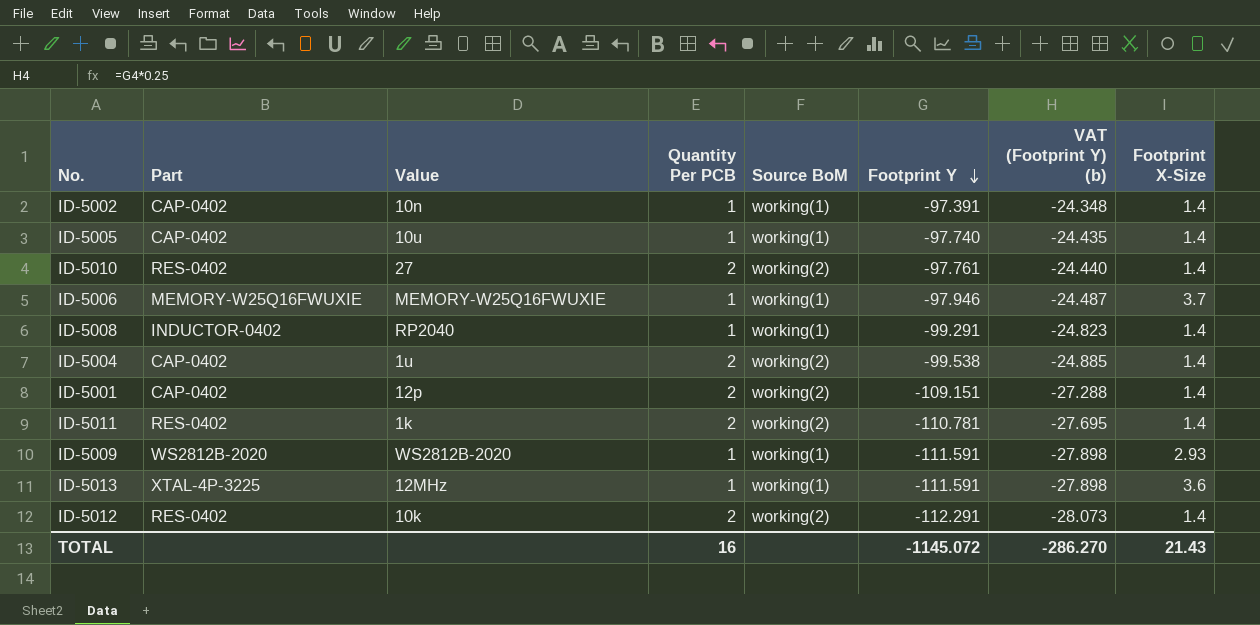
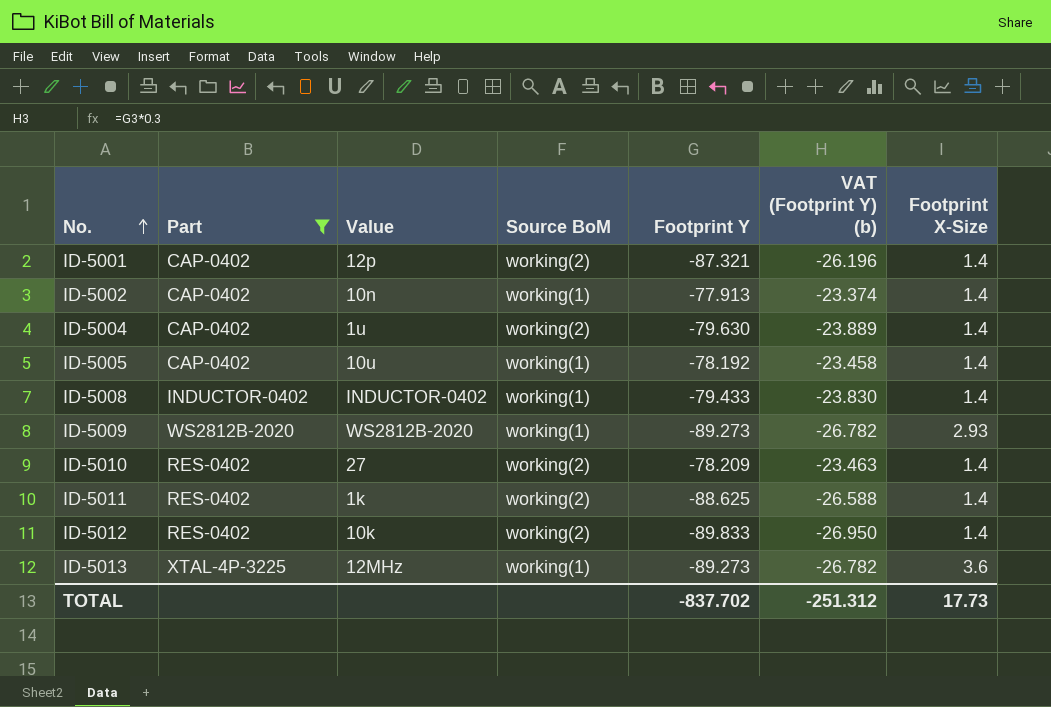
filter: none -> Part != MEMORY-W25Q16FWUXIE
row order: Footprint Y descending -> No. ascending
column Quantity Per PCB | position: 4 -> none
column VAT (Footprint Y) (b) | formula: [Footprint Y] * 0.25 -> [Footprint Y] * 0.3
ID-5001 | Footprint Y: -109.151 -> -87.321
ID-5002 | Footprint Y: -97.391 -> -77.913
ID-5004 | Footprint Y: -99.538 -> -79.630
ID-5005 | Footprint Y: -97.740 -> -78.192
ID-5008 | Value: RP2040 -> INDUCTOR-0402
ID-5008 | Footprint Y: -99.291 -> -79.433
ID-5009 | Footprint Y: -111.591 -> -89.273
ID-5010 | Footprint Y: -97.761 -> -78.209
ID-5011 | Footprint Y: -110.781 -> -88.625
ID-5012 | Footprint Y: -112.291 -> -89.833
ID-5013 | Footprint Y: -111.591 -> -89.273
TOTAL | Footprint Y: -1145.072 -> -837.702
TOTAL | VAT (Footprint Y) (b): -286.270 -> -251.312
TOTAL | Footprint X-Size: 21.43 -> 17.73

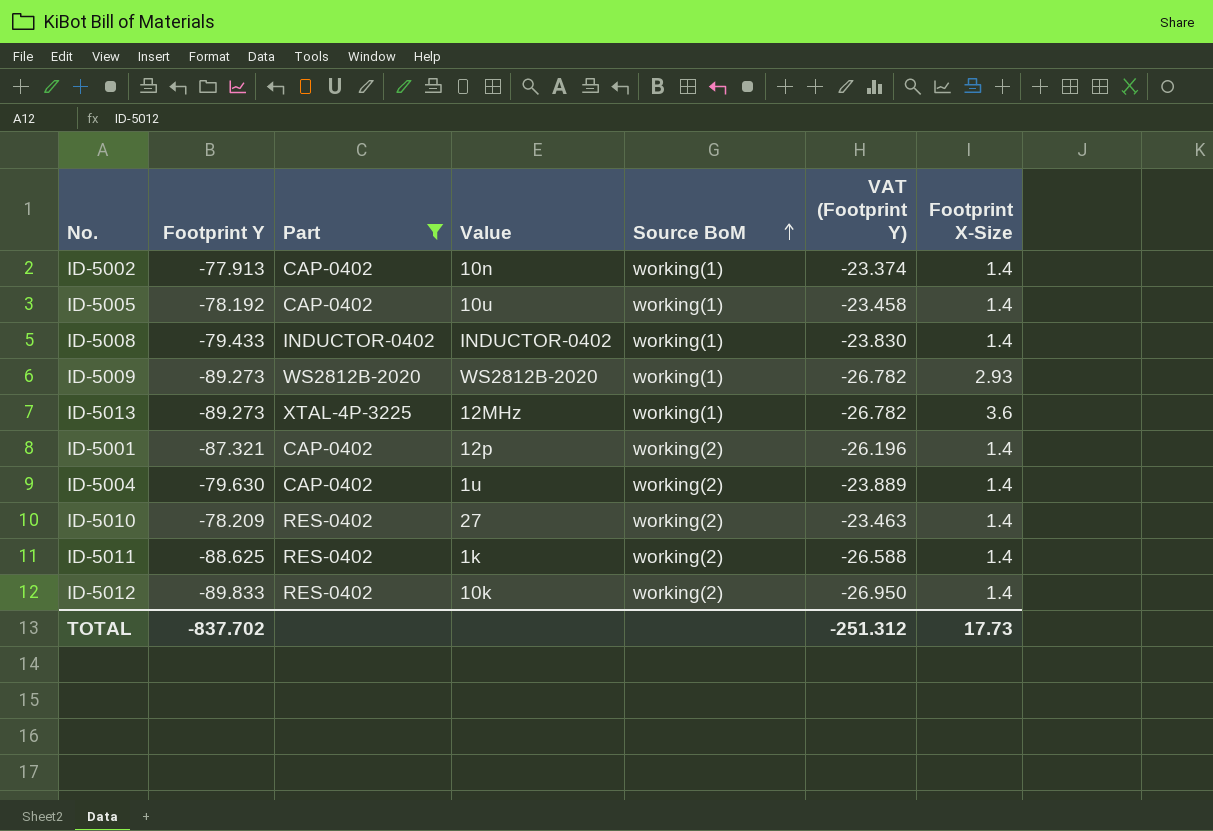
row order: No. ascending -> Source BoM ascending
column Footprint Y | position: 5 -> 2
column name: VAT (Footprint Y) (b) -> VAT (Footprint Y)

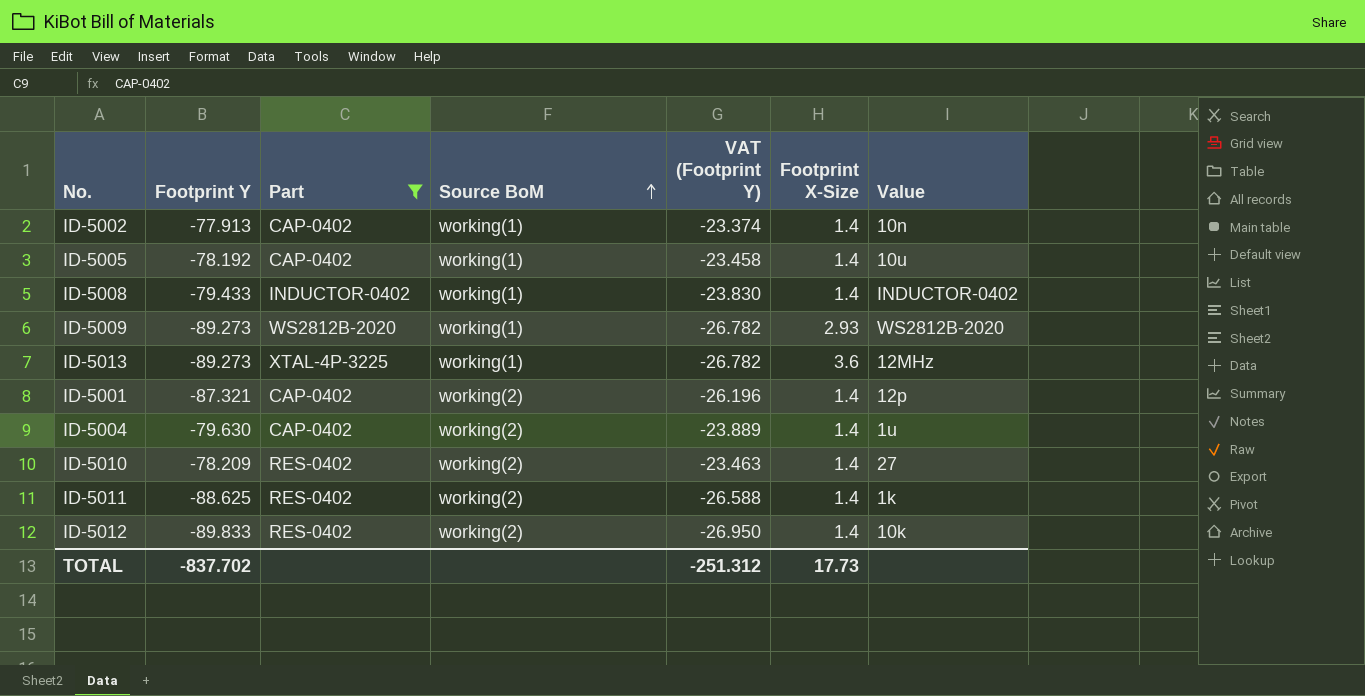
column Value | position: 4 -> 7

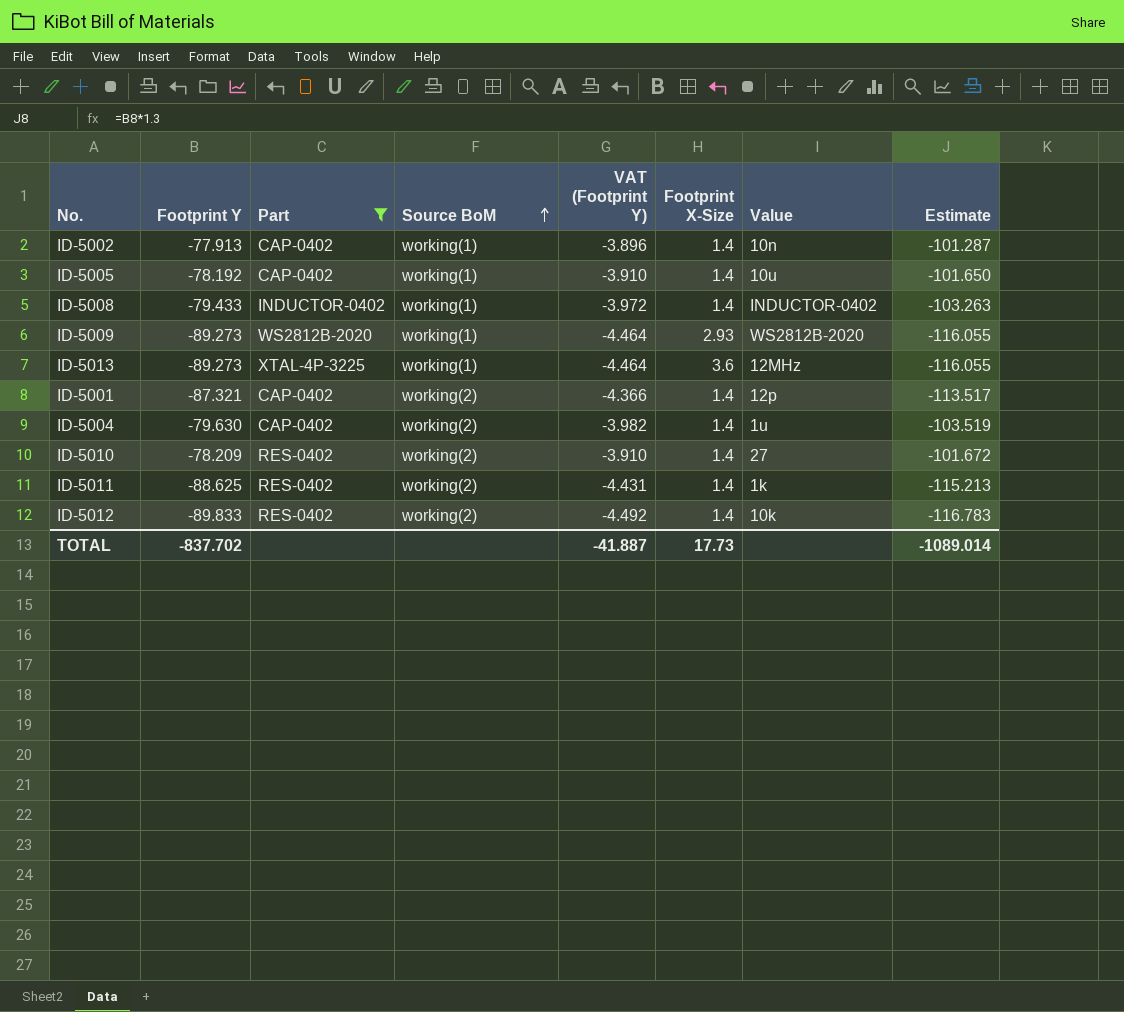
column VAT (Footprint Y) | formula: [Footprint Y] * 0.3 -> [Footprint Y] * 0.05
column Estimate | formula: none -> [Footprint Y] * 1.3
TOTAL | VAT (Footprint Y): -251.312 -> -41.887

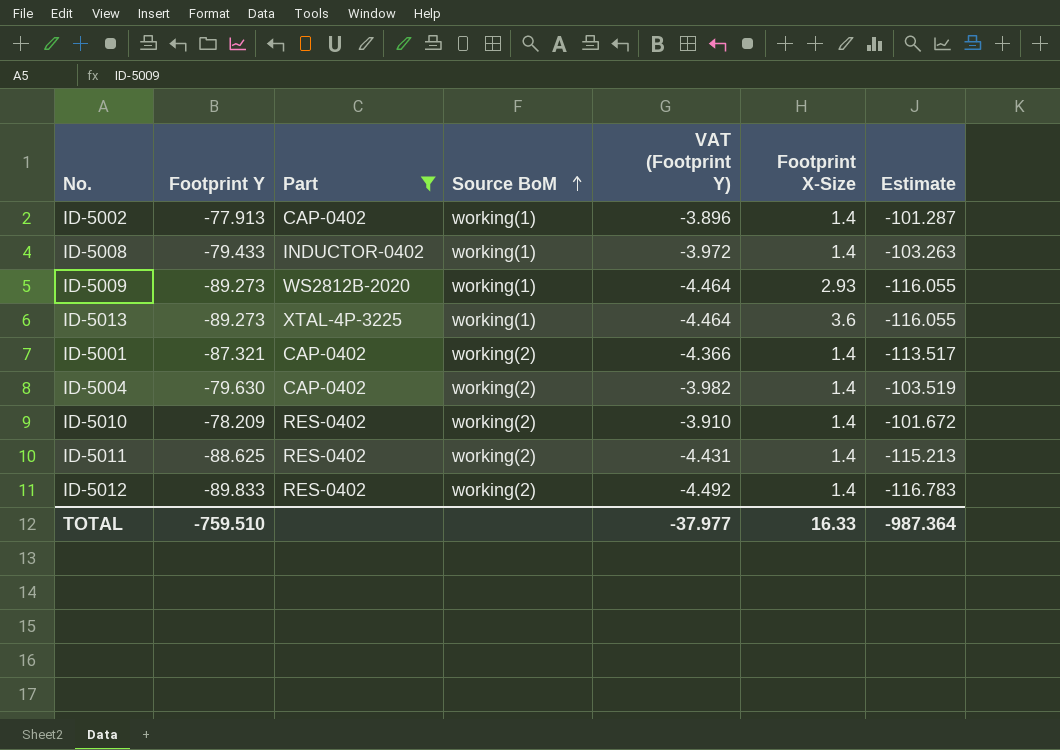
column Value | position: 7 -> none
row ID-5005: -78.192 | CAP-0402 | working(1) | -3.910 | 1.4 | 10u | -101.650 -> none
TOTAL | Footprint Y: -837.702 -> -759.510
TOTAL | VAT (Footprint Y): -41.887 -> -37.977
TOTAL | Footprint X-Size: 17.73 -> 16.33
TOTAL | Estimate: -1089.014 -> -987.364

